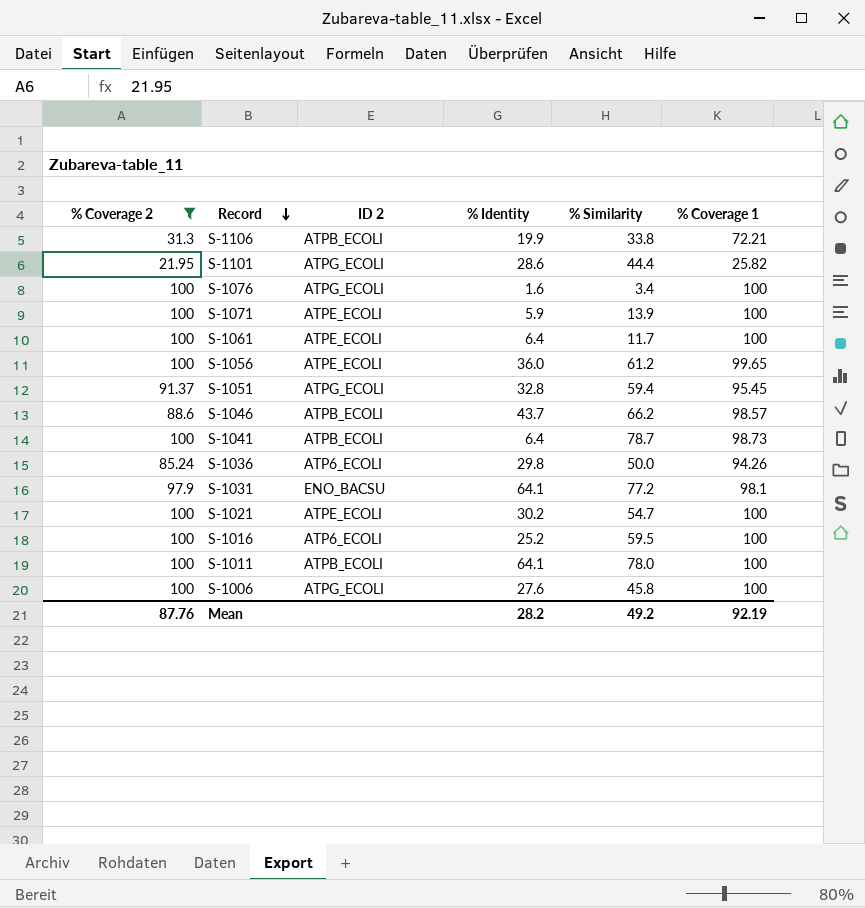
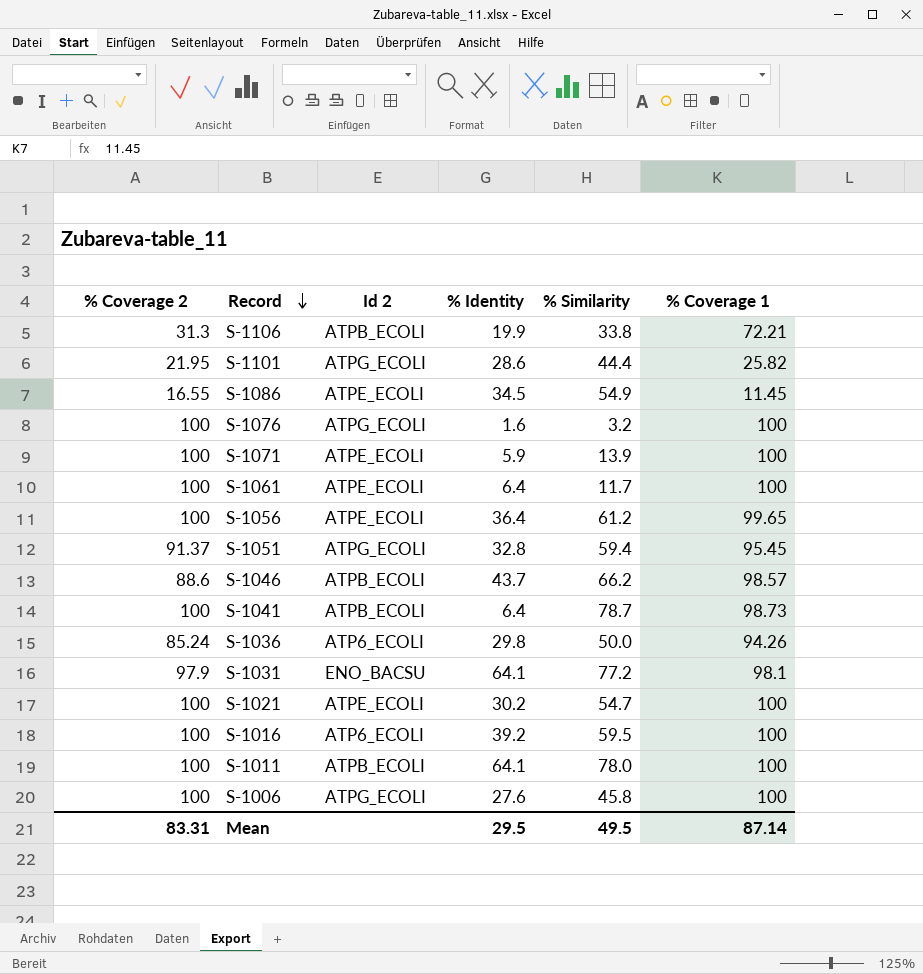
filter: % Coverage 2 != 16.55 -> none
column name: ID 2 -> Id 2
S-1076 | % Similarity: 3.4 -> 3.2
S-1056 | % Identity: 36.0 -> 36.4
S-1016 | % Identity: 25.2 -> 39.2
Mean | % Coverage 2: 87.76 -> 83.31
Mean | % Identity: 28.2 -> 29.5
Mean | % Similarity: 49.2 -> 49.5
Mean | % Coverage 1: 92.19 -> 87.14

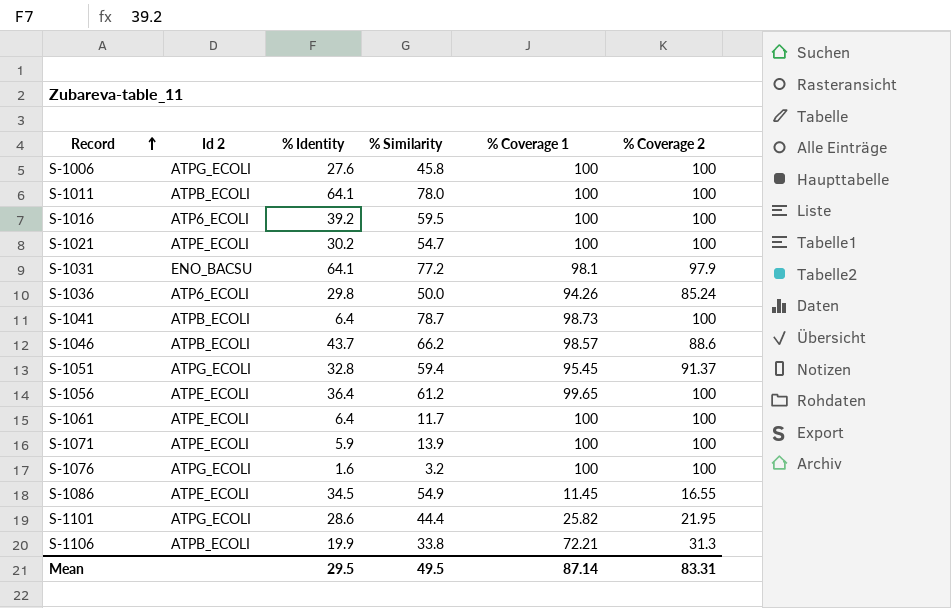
row order: Record descending -> Record ascending
column % Coverage 2 | position: 1 -> 6

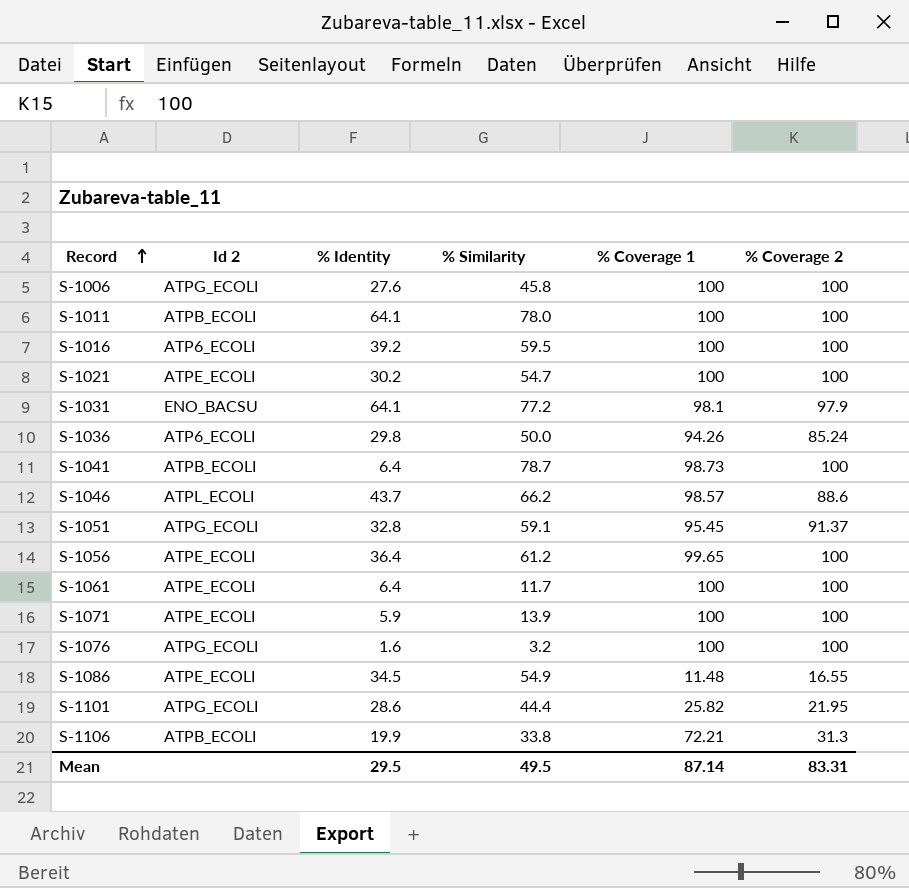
S-1046 | Id 2: ATPB_ECOLI -> ATPL_ECOLI
S-1051 | % Similarity: 59.4 -> 59.1
S-1086 | % Coverage 1: 11.45 -> 11.48

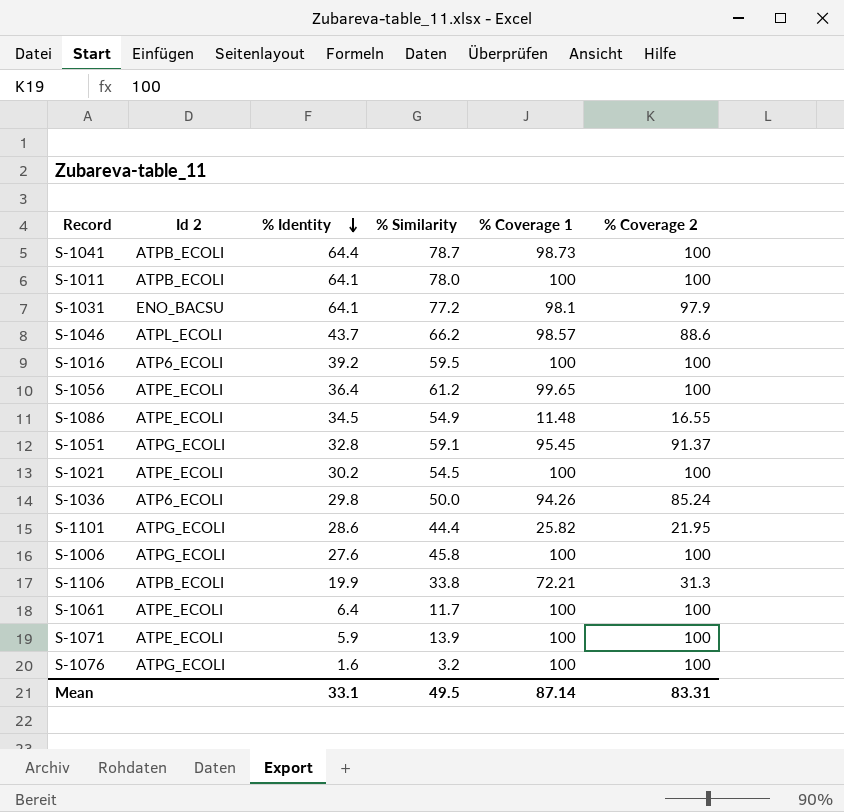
row order: Record ascending -> % Identity descending
S-1041 | % Identity: 6.4 -> 64.4
S-1021 | % Similarity: 54.7 -> 54.5
Mean | % Identity: 29.5 -> 33.1

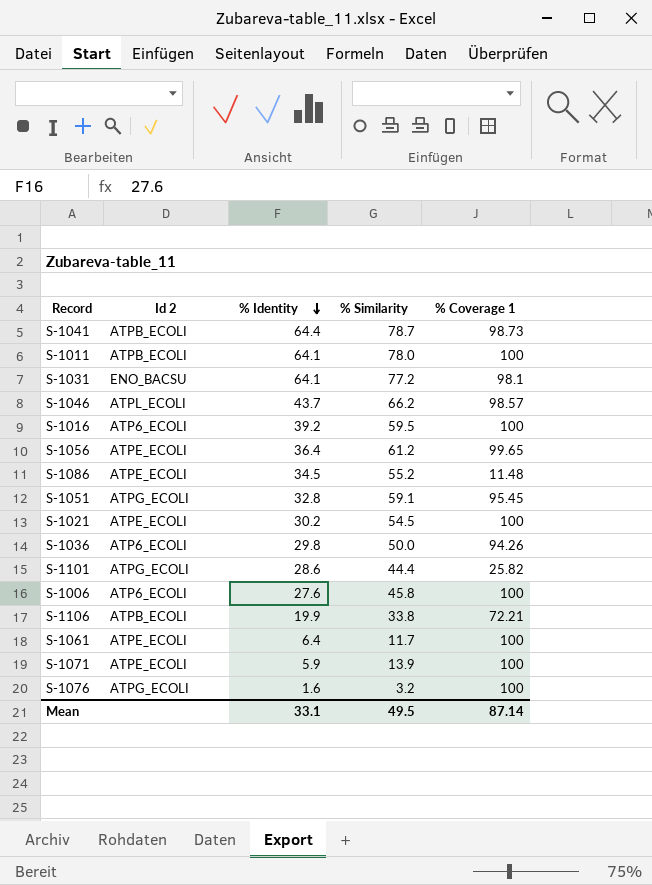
column % Coverage 2 | position: 6 -> none
S-1086 | % Similarity: 54.9 -> 55.2
S-1006 | Id 2: ATPG_ECOLI -> ATP6_ECOLI

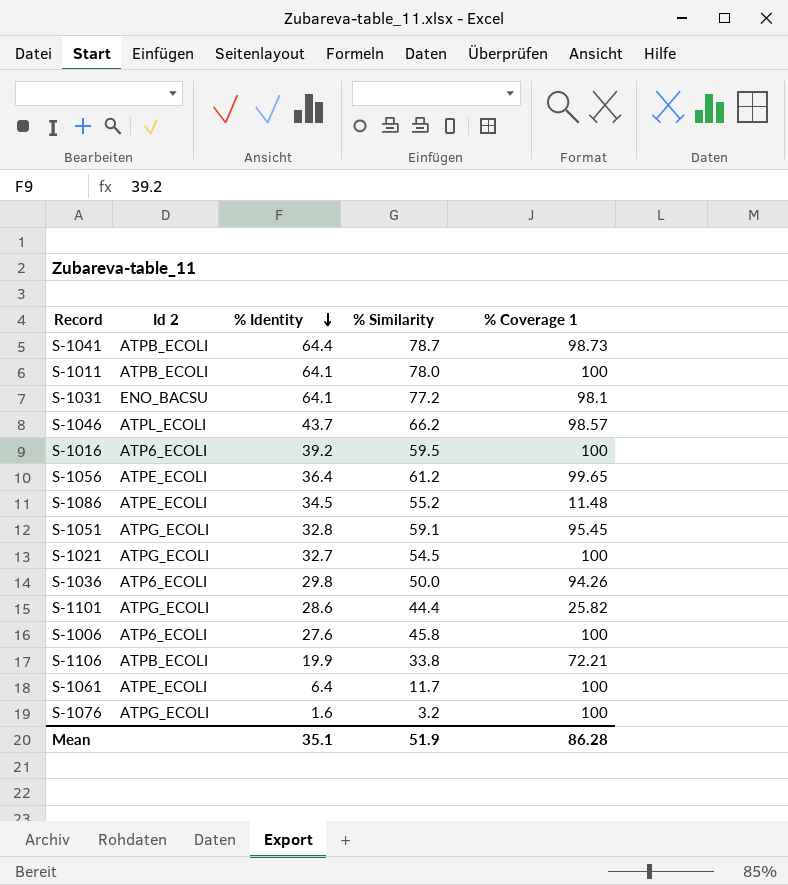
row S-1071: ATPE_ECOLI | 5.9 | 13.9 | 100 -> none
S-1021 | Id 2: ATPE_ECOLI -> ATPG_ECOLI
S-1021 | % Identity: 30.2 -> 32.7
Mean | % Identity: 33.1 -> 35.1
Mean | % Similarity: 49.5 -> 51.9
Mean | % Coverage 1: 87.14 -> 86.28

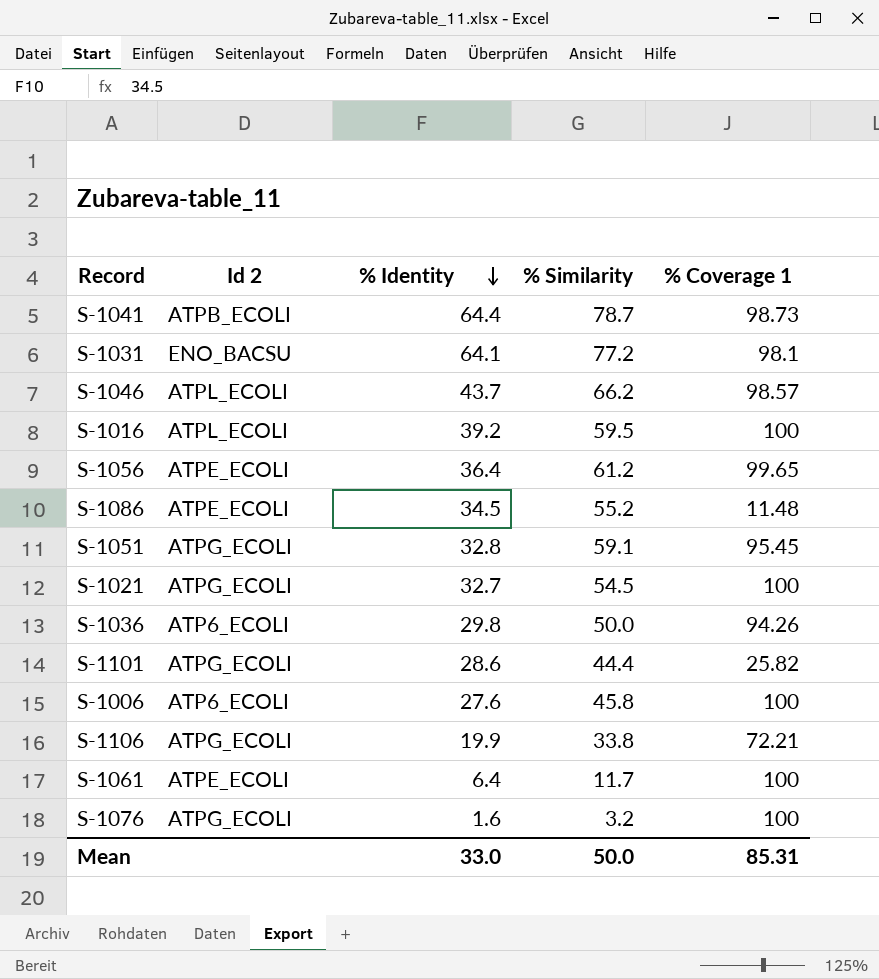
row S-1011: ATPB_ECOLI | 64.1 | 78.0 | 100 -> none
S-1016 | Id 2: ATP6_ECOLI -> ATPL_ECOLI
S-1106 | Id 2: ATPB_ECOLI -> ATPG_ECOLI
Mean | % Identity: 35.1 -> 33.0
Mean | % Similarity: 51.9 -> 50.0
Mean | % Coverage 1: 86.28 -> 85.31

